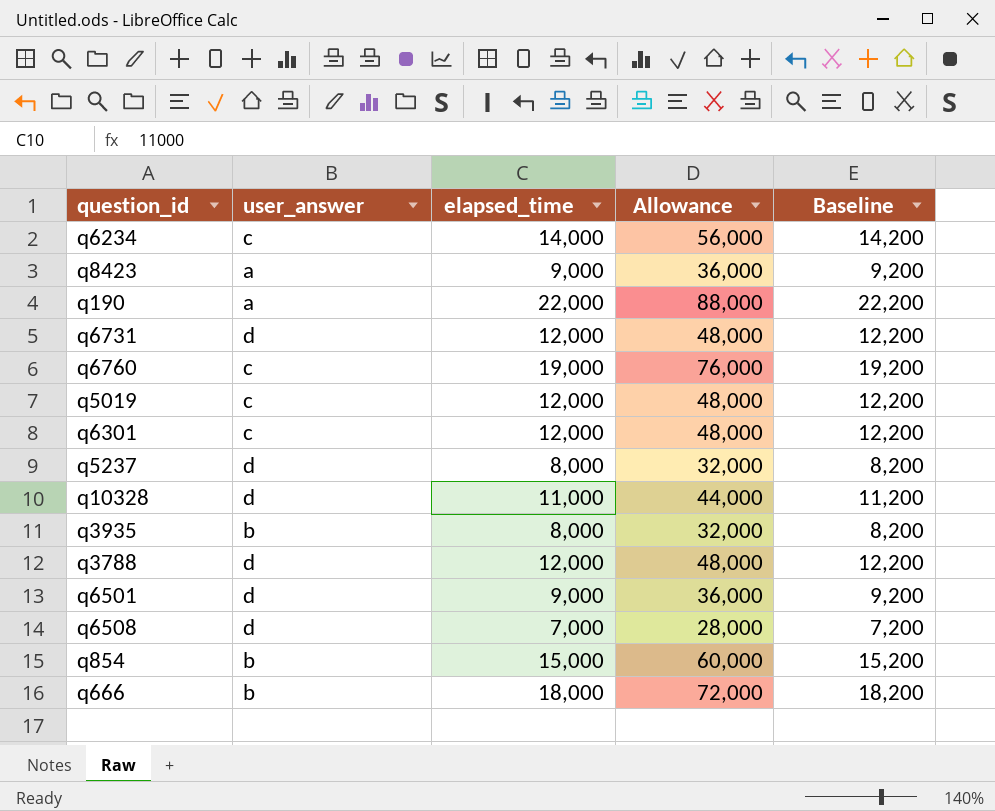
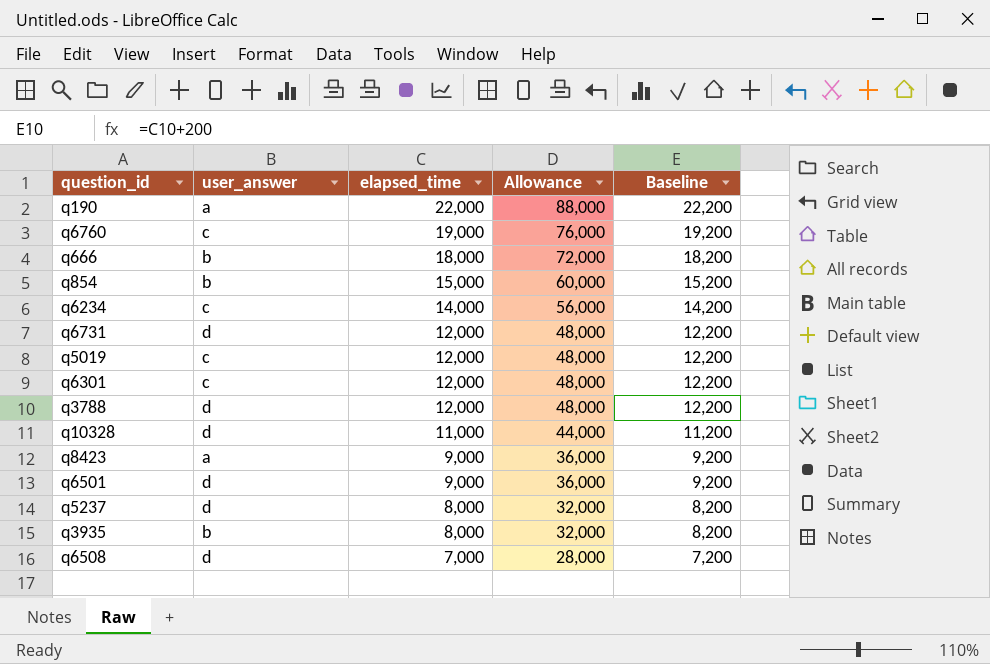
row order: none -> elapsed_time descending

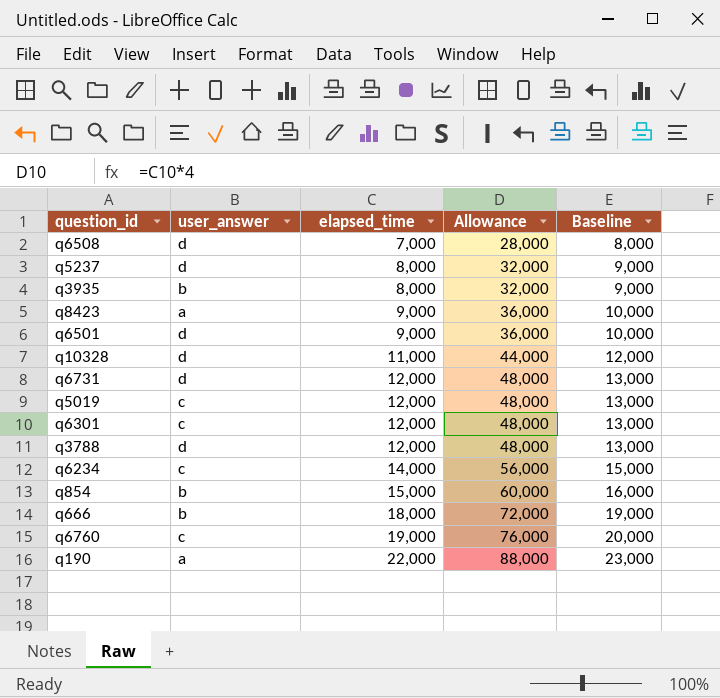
row order: elapsed_time descending -> elapsed_time ascending
column Baseline | formula: [elapsed_time] + 200 -> [elapsed_time] + 1000

